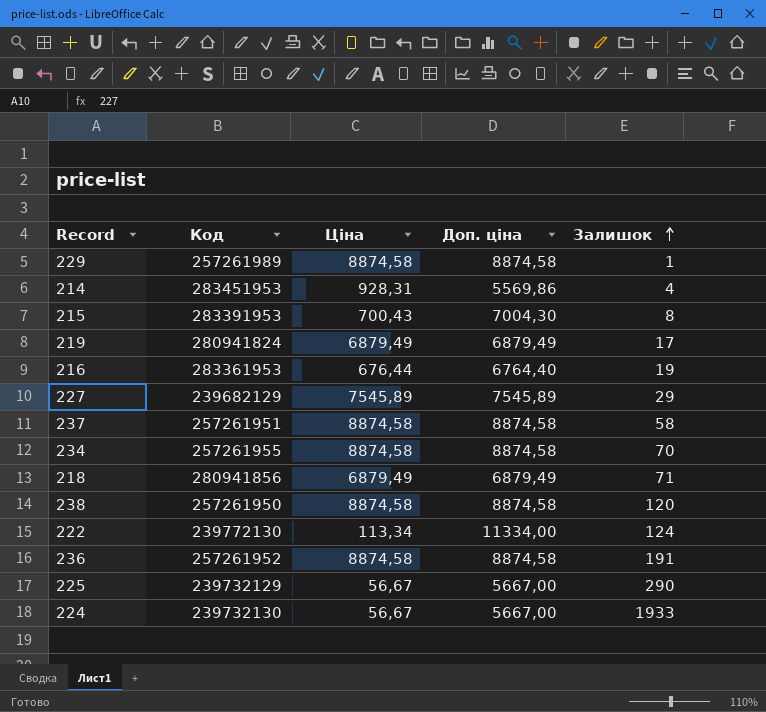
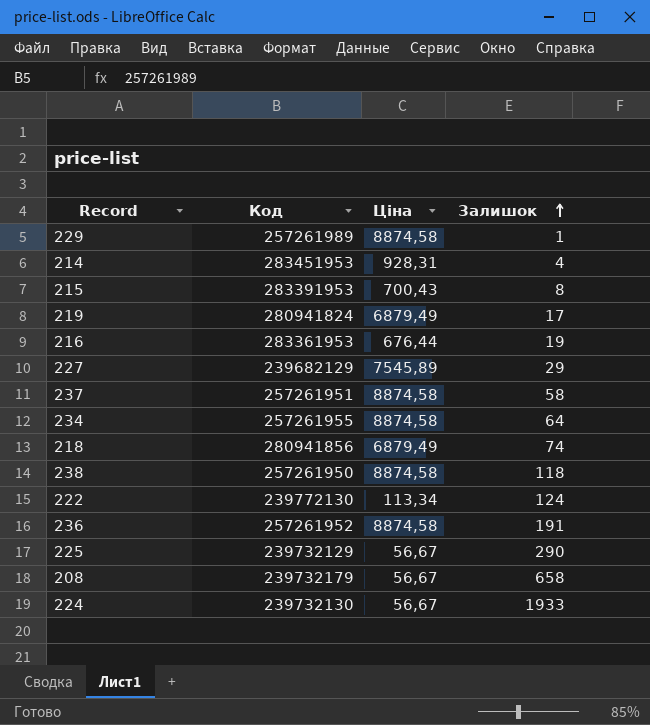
column Доп. ціна | position: 4 -> none
234 | Залишок: 70 -> 64
218 | Залишок: 71 -> 74
238 | Залишок: 120 -> 118
row 208: none -> 239732179 | 56,67 | 658

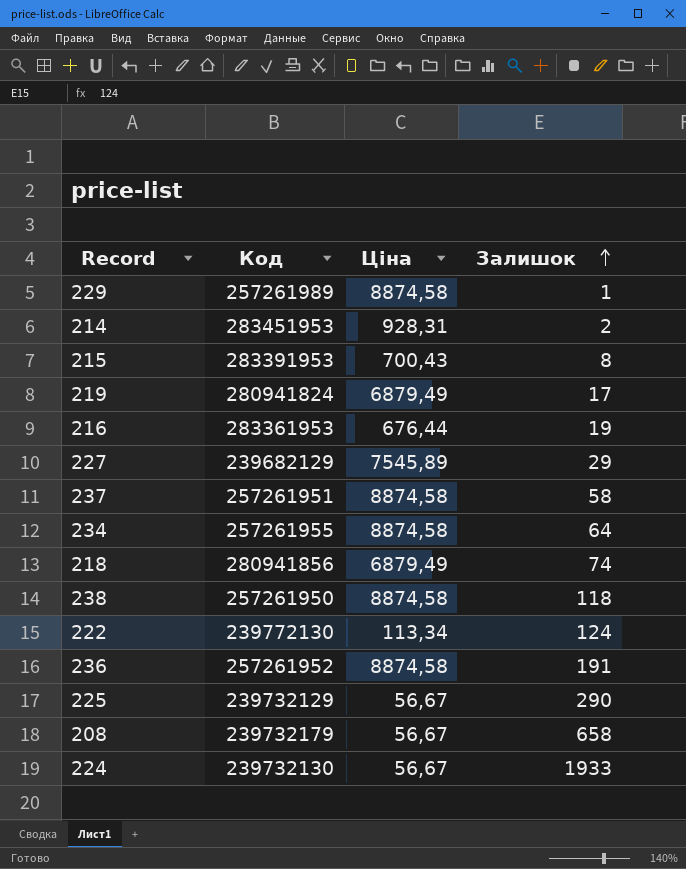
214 | Залишок: 4 -> 2

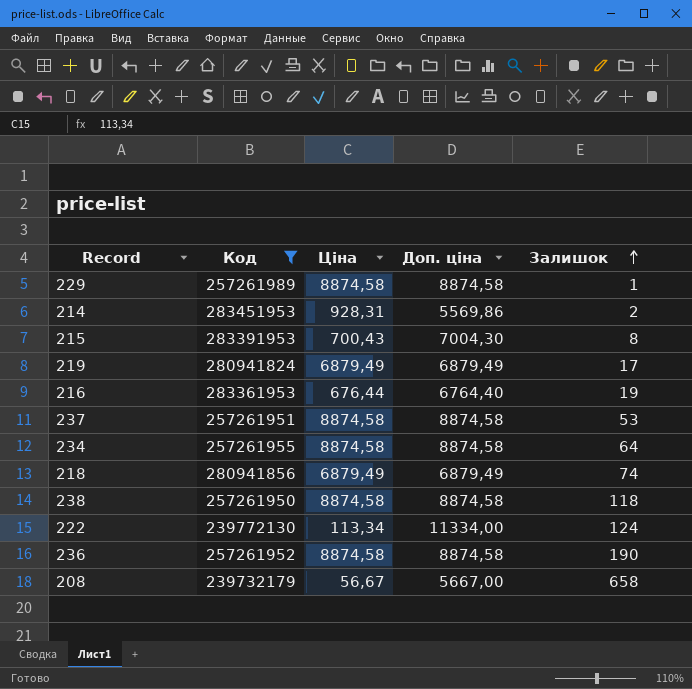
filter: none -> Код >= 239732179
column Доп. ціна | position: none -> 4
237 | Залишок: 58 -> 53
236 | Залишок: 191 -> 190

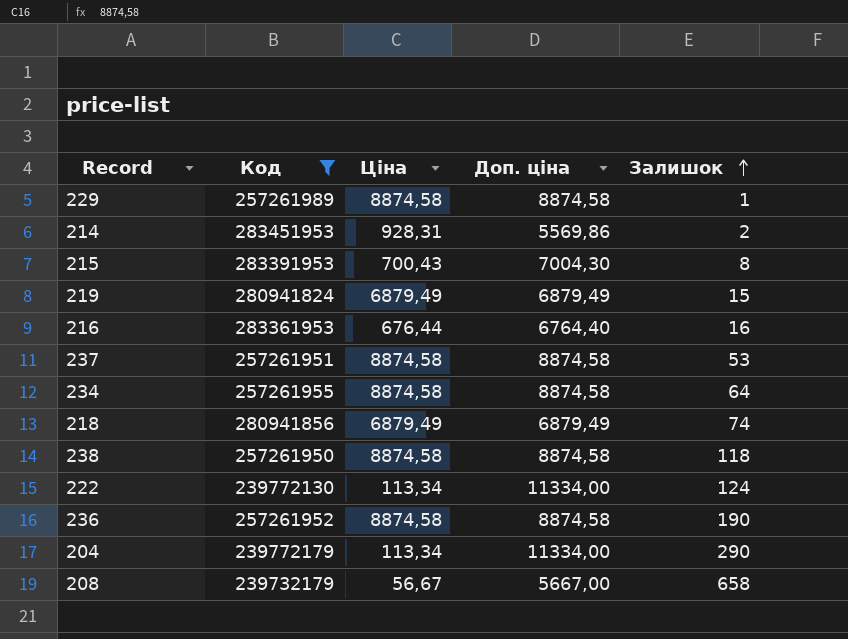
219 | Залишок: 17 -> 15
216 | Залишок: 19 -> 16
row 204: none -> 239772179 | 113,34 | 11334,00 | 290

